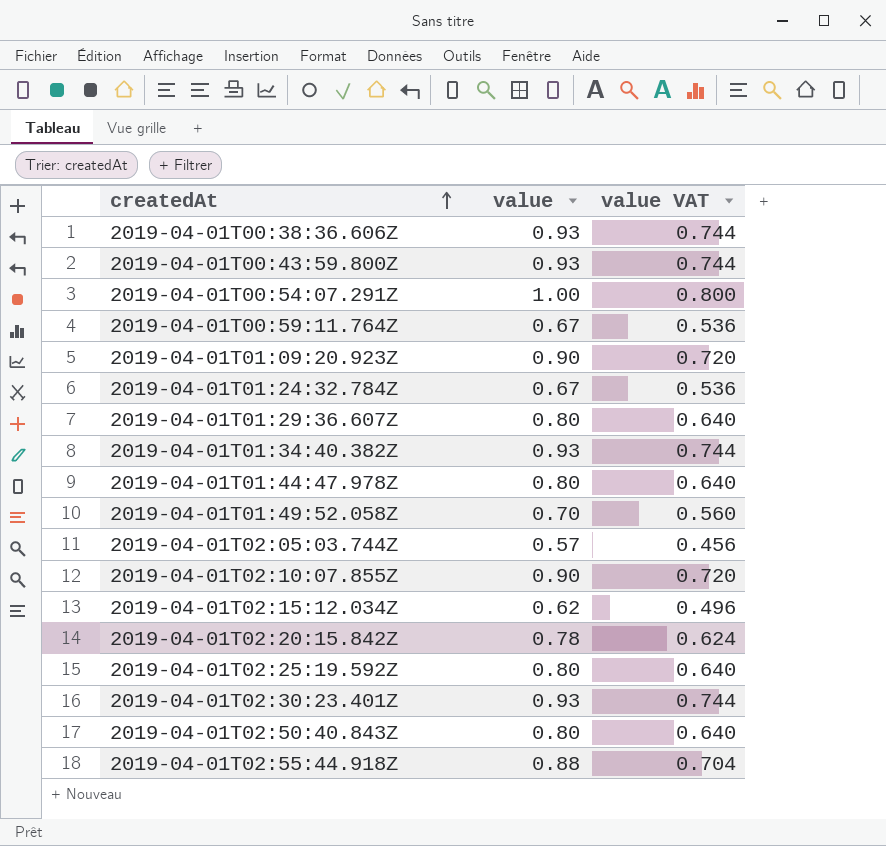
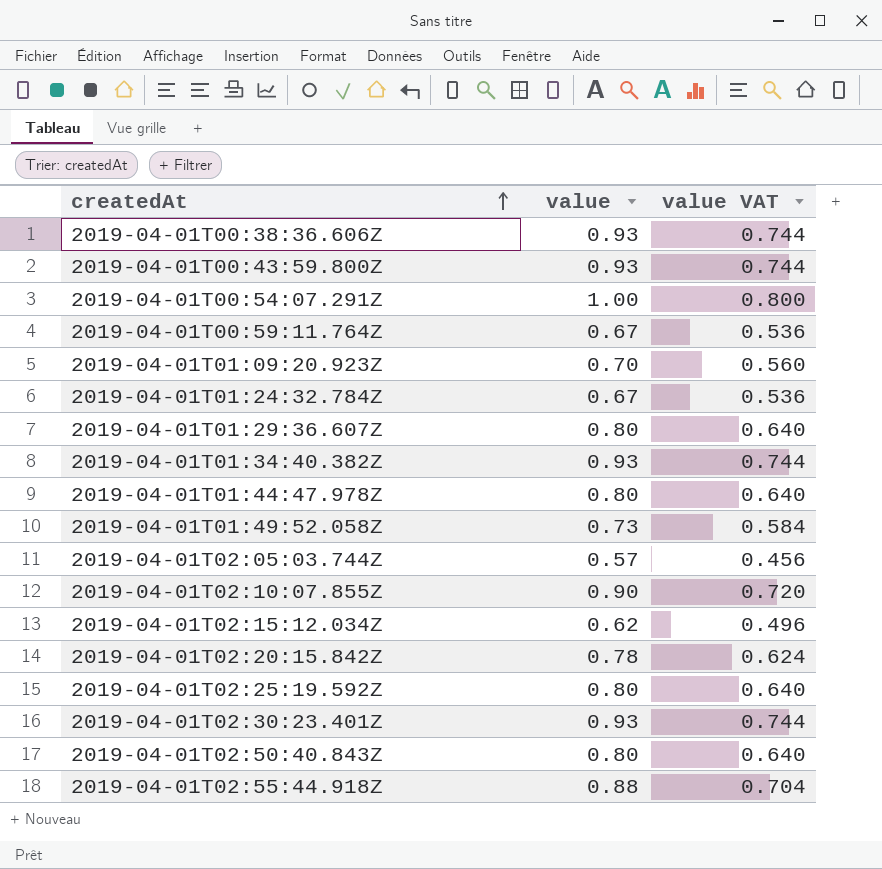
2019-04-01T01:09:20.923Z | value: 0.90 -> 0.70
2019-04-01T01:09:20.923Z | value VAT: 0.720 -> 0.560
2019-04-01T01:49:52.058Z | value: 0.70 -> 0.73
2019-04-01T01:49:52.058Z | value VAT: 0.560 -> 0.584

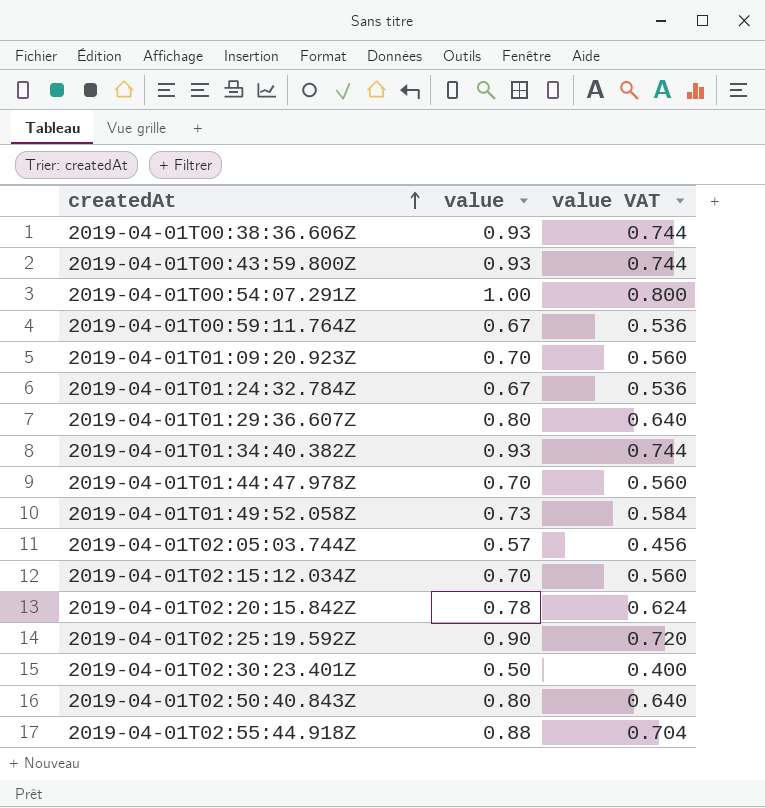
row 2019-04-01T02:10:07.855Z: 0.90 | 0.720 -> none
2019-04-01T01:44:47.978Z | value: 0.80 -> 0.70
2019-04-01T01:44:47.978Z | value VAT: 0.640 -> 0.560
2019-04-01T02:15:12.034Z | value: 0.62 -> 0.70
2019-04-01T02:15:12.034Z | value VAT: 0.496 -> 0.560
2019-04-01T02:25:19.592Z | value: 0.80 -> 0.90
2019-04-01T02:25:19.592Z | value VAT: 0.640 -> 0.720
2019-04-01T02:30:23.401Z | value: 0.93 -> 0.50
2019-04-01T02:30:23.401Z | value VAT: 0.744 -> 0.400

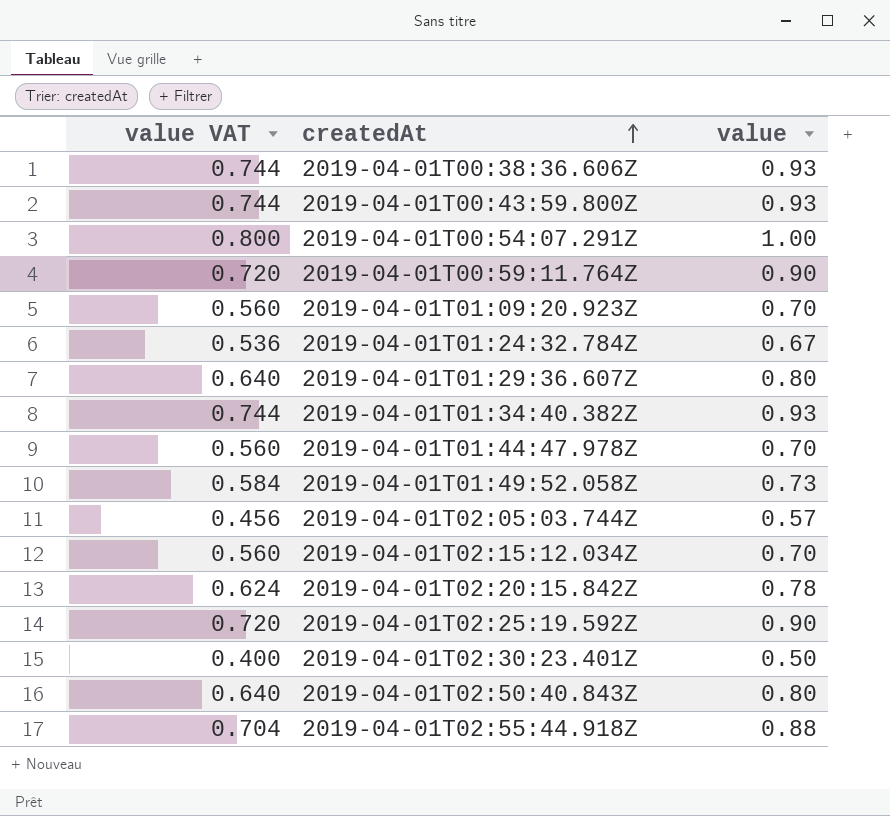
column value VAT | position: 3 -> 1
2019-04-01T00:59:11.764Z | value VAT: 0.536 -> 0.720
2019-04-01T00:59:11.764Z | value: 0.67 -> 0.90

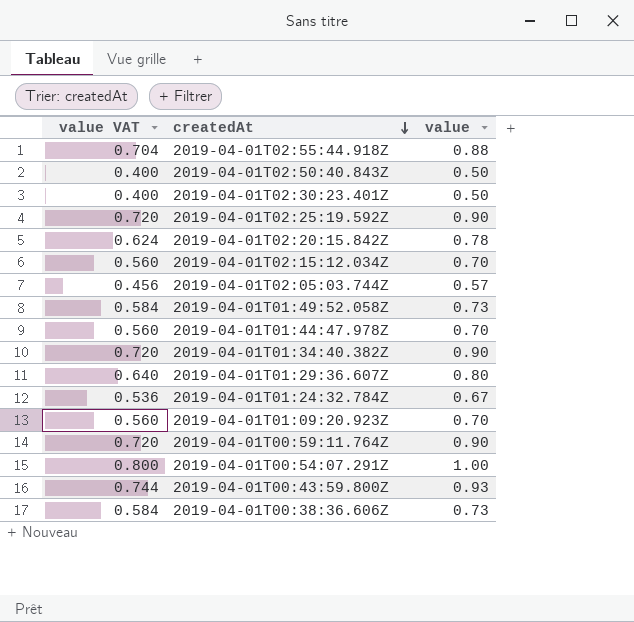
row order: createdAt ascending -> createdAt descending
2019-04-01T02:50:40.843Z | value VAT: 0.640 -> 0.400
2019-04-01T02:50:40.843Z | value: 0.80 -> 0.50
2019-04-01T01:34:40.382Z | value VAT: 0.744 -> 0.720
2019-04-01T01:34:40.382Z | value: 0.93 -> 0.90
2019-04-01T00:38:36.606Z | value VAT: 0.744 -> 0.584
2019-04-01T00:38:36.606Z | value: 0.93 -> 0.73

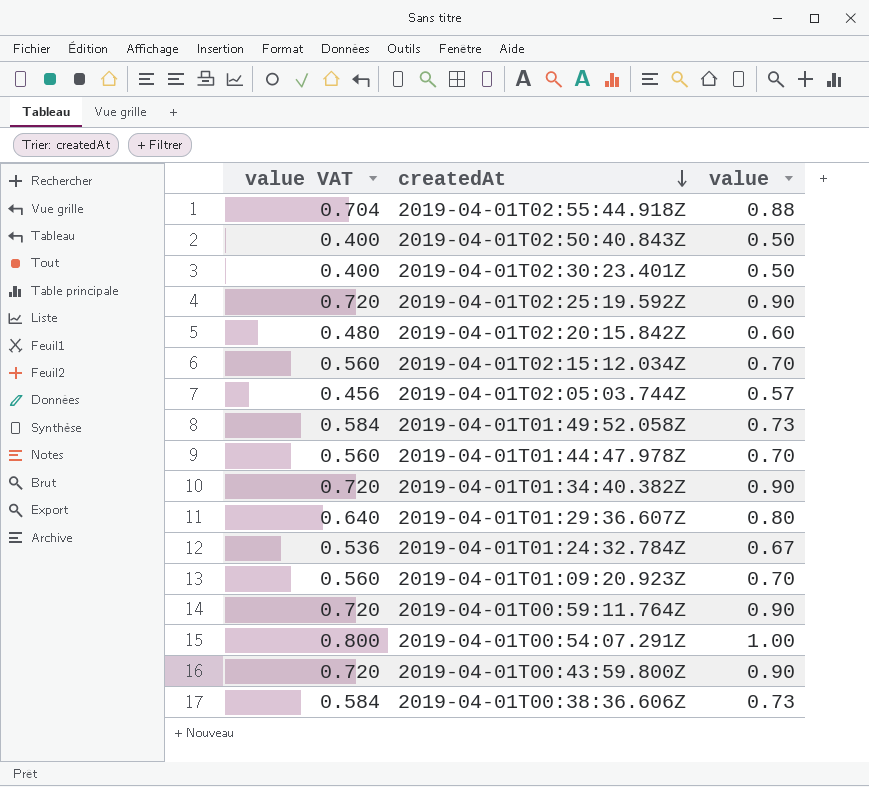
2019-04-01T02:20:15.842Z | value VAT: 0.624 -> 0.480
2019-04-01T02:20:15.842Z | value: 0.78 -> 0.60
2019-04-01T00:43:59.800Z | value VAT: 0.744 -> 0.720
2019-04-01T00:43:59.800Z | value: 0.93 -> 0.90

